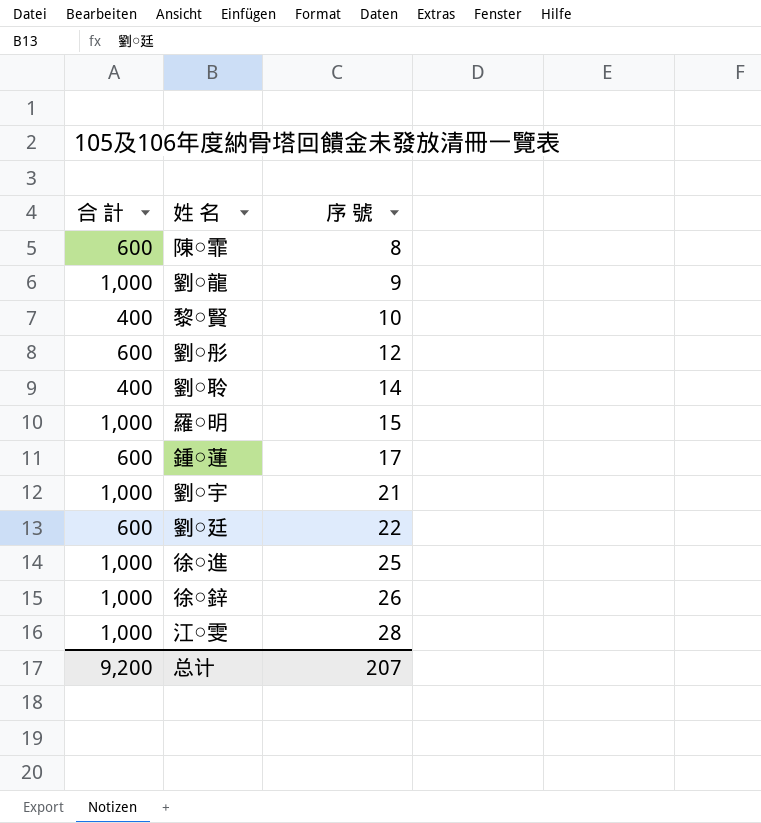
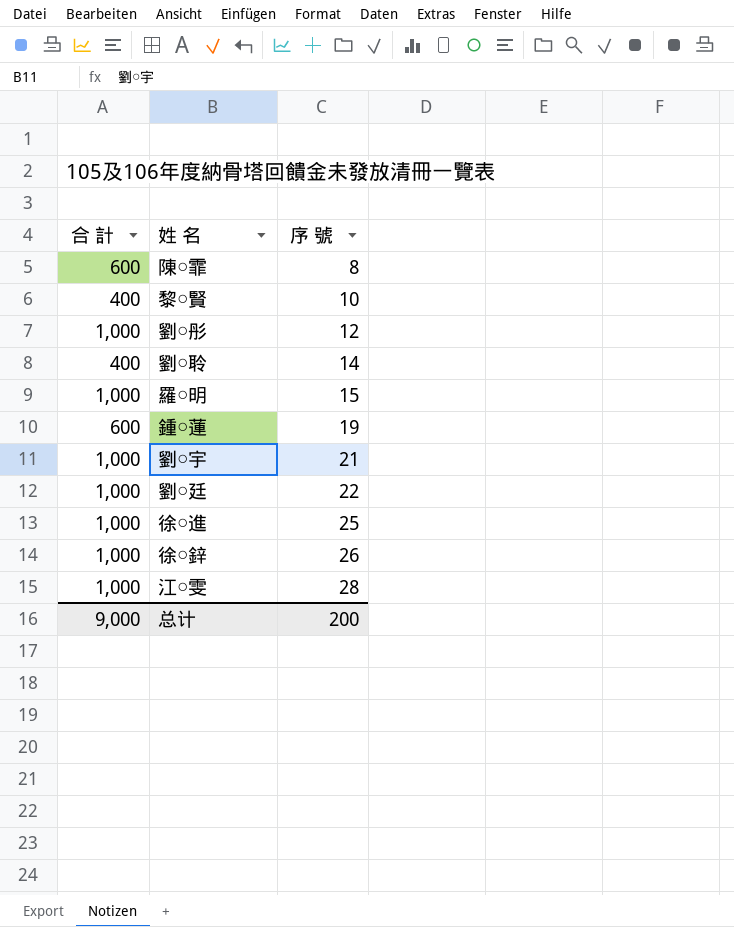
row 劉○龍: 1,000 | 9 -> none
劉○彤 | 合 計: 600 -> 1,000
鍾○蓮 | 序 號: 17 -> 19
劉○廷 | 合 計: 600 -> 1,000
总计 | 合 計: 9,200 -> 9,000
总计 | 序 號: 207 -> 200

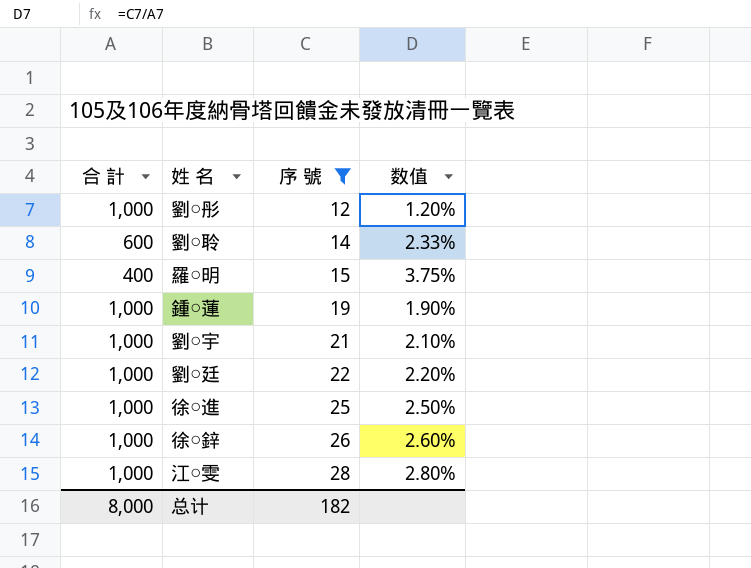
filter: none -> 序 號 >= 12
column 数值 | formula: none -> [序 號] / [合 計]
劉○聆 | 合 計: 400 -> 600
羅○明 | 合 計: 1,000 -> 400
鍾○蓮 | 合 計: 600 -> 1,000
总计 | 合 計: 9,000 -> 8,000
总计 | 序 號: 200 -> 182

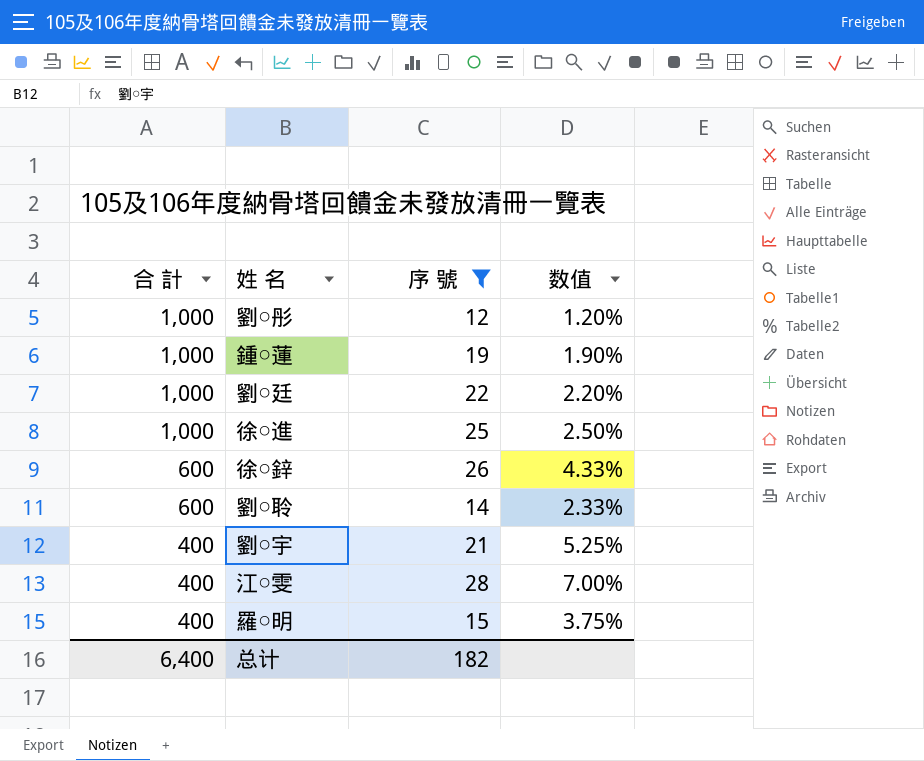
row order: 序 號 ascending -> 合 計 descending
徐○鋅 | 合 計: 1,000 -> 600
徐○鋅 | 数值: 2.60% -> 4.33%
劉○宇 | 合 計: 1,000 -> 400
劉○宇 | 数值: 2.10% -> 5.25%
江○雯 | 合 計: 1,000 -> 400
江○雯 | 数值: 2.80% -> 7.00%
总计 | 合 計: 8,000 -> 6,400

